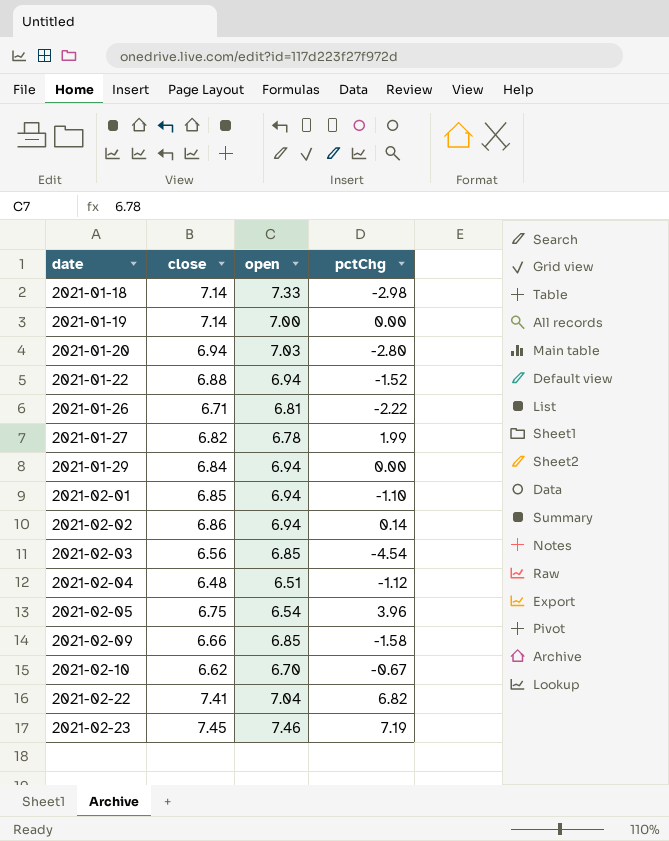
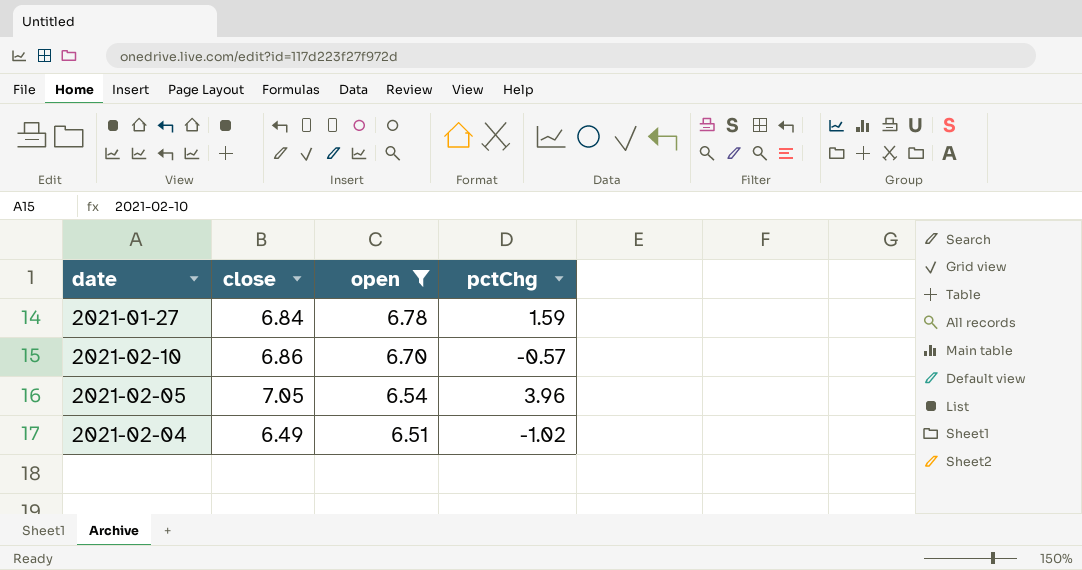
filter: none -> open <= 6.78
row order: date ascending -> open descending
2021-01-27 | close: 6.82 -> 6.84
2021-01-27 | pctChg: 1.99 -> 1.59
2021-02-10 | close: 6.62 -> 6.86
2021-02-10 | pctChg: -0.67 -> -0.57
2021-02-05 | close: 6.75 -> 7.05
2021-02-04 | close: 6.48 -> 6.49
2021-02-04 | pctChg: -1.12 -> -1.02

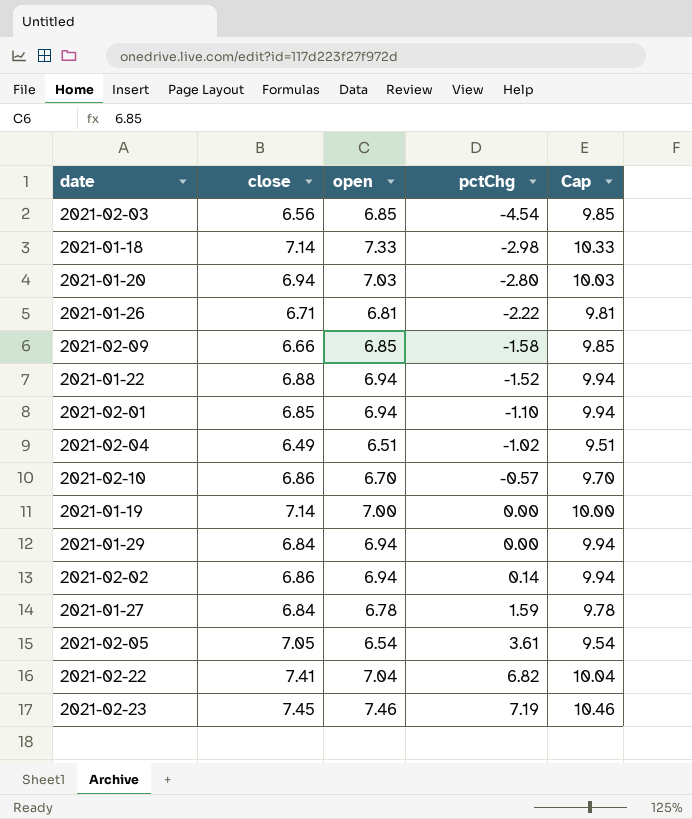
filter: open <= 6.78 -> none
row order: open descending -> pctChg ascending
column Cap | formula: none -> [open] + 3
2021-02-05 | pctChg: 3.96 -> 3.61

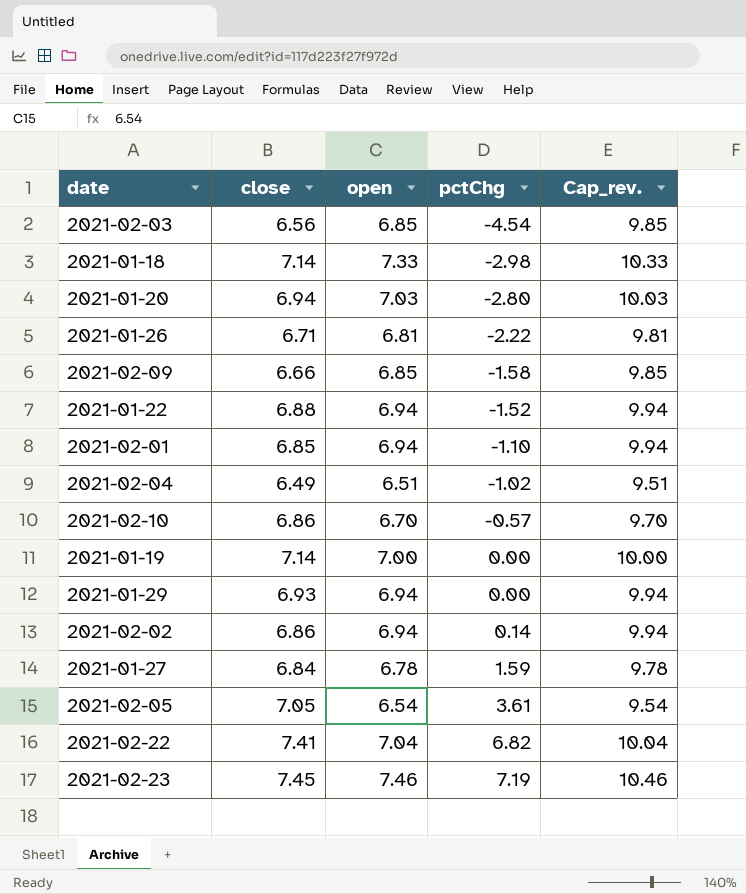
column name: Cap -> Cap_rev.
2021-01-29 | close: 6.84 -> 6.93

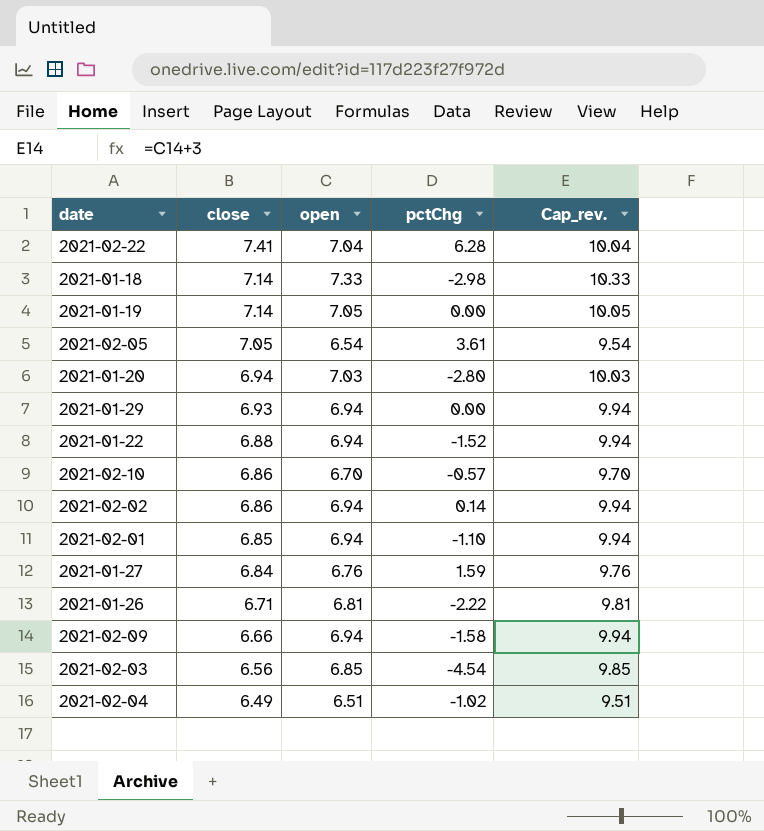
row order: pctChg ascending -> close descending
row 2021-02-23: 7.45 | 7.46 | 7.19 | 10.46 -> none
2021-02-22 | pctChg: 6.82 -> 6.28
2021-01-19 | open: 7.00 -> 7.05
2021-01-19 | Cap_rev.: 10.00 -> 10.05
2021-01-27 | open: 6.78 -> 6.76
2021-01-27 | Cap_rev.: 9.78 -> 9.76
2021-02-09 | open: 6.85 -> 6.94
2021-02-09 | Cap_rev.: 9.85 -> 9.94

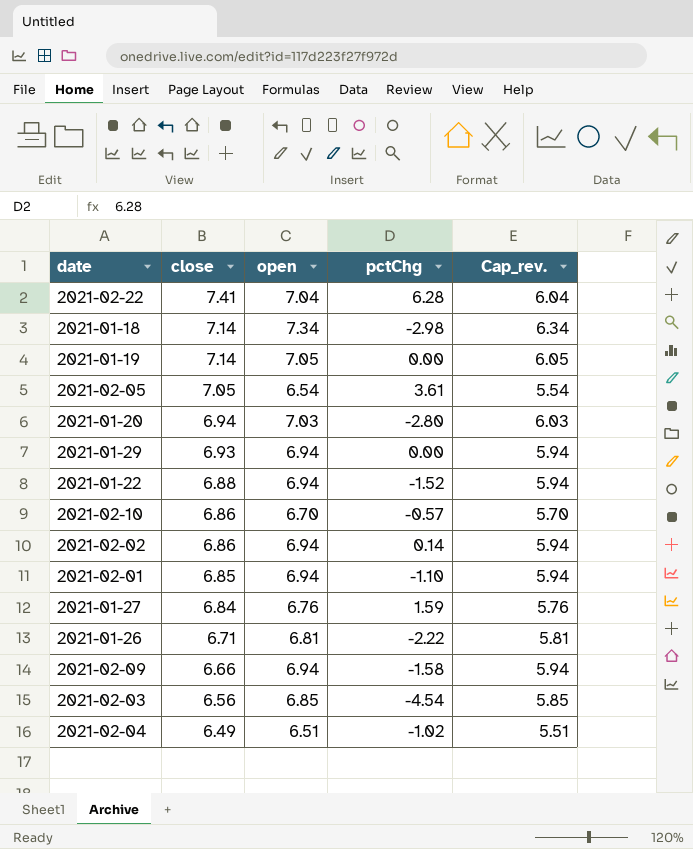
column Cap_rev. | formula: [open] + 3 -> [open] - 1
2021-01-18 | open: 7.33 -> 7.34

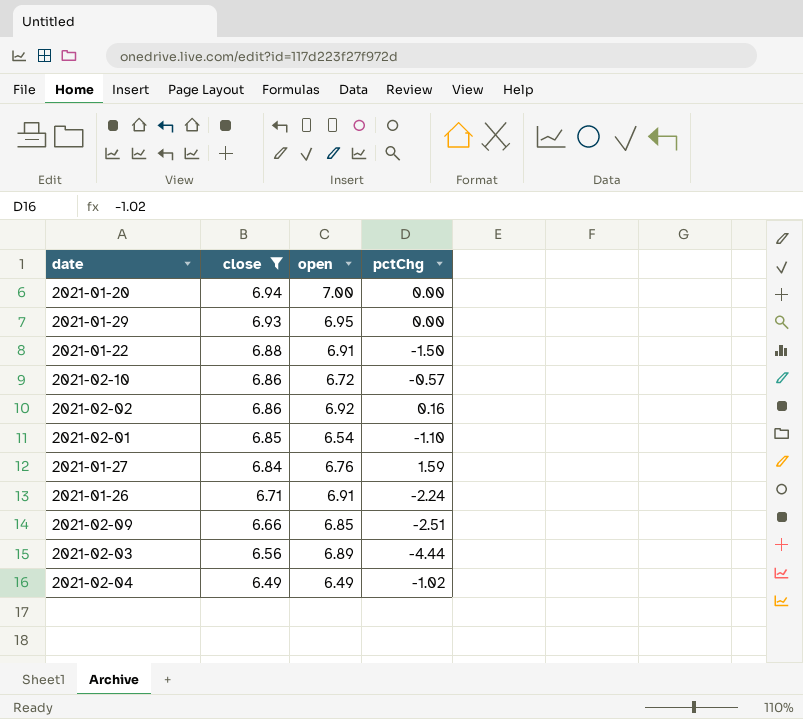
filter: none -> close <= 6.94
column Cap_rev. | formula: [open] - 1 -> none
2021-01-20 | open: 7.03 -> 7.00
2021-01-20 | pctChg: -2.80 -> 0.00
2021-01-29 | open: 6.94 -> 6.95
2021-01-22 | open: 6.94 -> 6.91
2021-01-22 | pctChg: -1.52 -> -1.50
2021-02-10 | open: 6.70 -> 6.72
2021-02-02 | open: 6.94 -> 6.92
2021-02-02 | pctChg: 0.14 -> 0.16
2021-02-01 | open: 6.94 -> 6.54
2021-01-26 | open: 6.81 -> 6.91
2021-01-26 | pctChg: -2.22 -> -2.24
2021-02-09 | open: 6.94 -> 6.85
2021-02-09 | pctChg: -1.58 -> -2.51
2021-02-03 | open: 6.85 -> 6.89
2021-02-03 | pctChg: -4.54 -> -4.44
2021-02-04 | open: 6.51 -> 6.49

